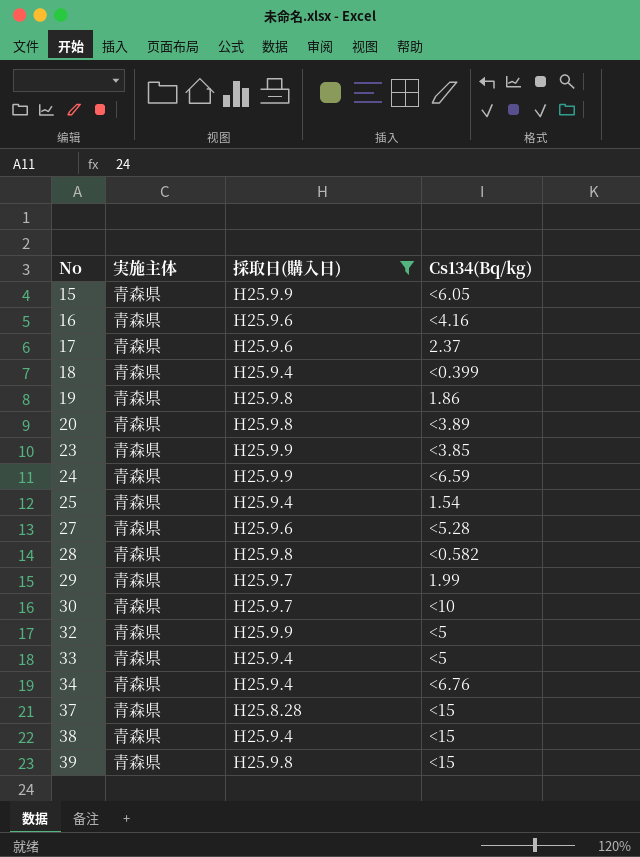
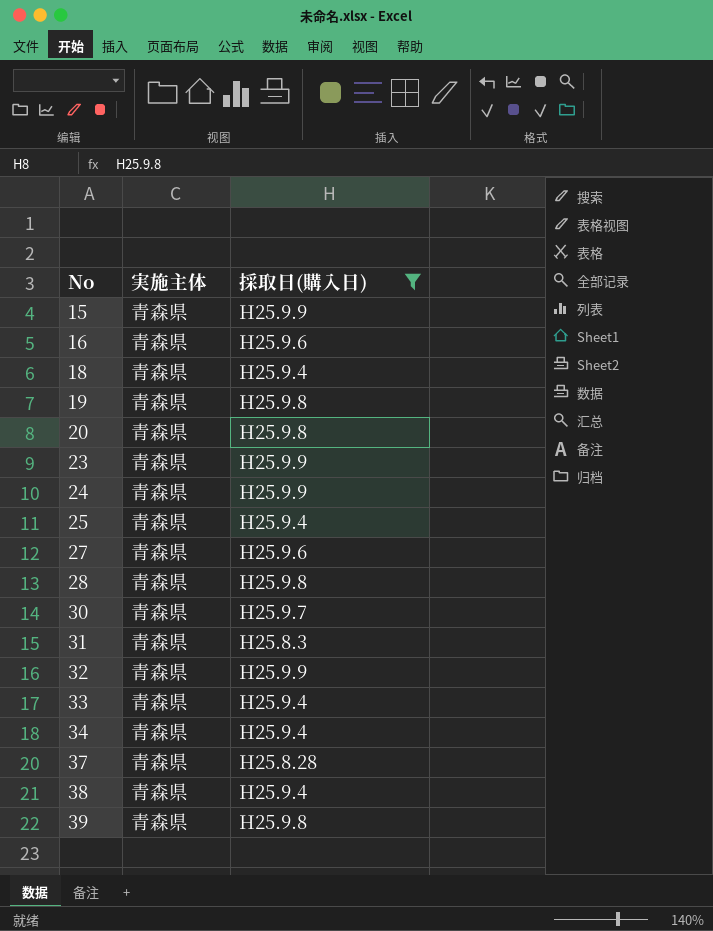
column Cs134(Bq/kg) | position: 4 -> none
row 17: 青森県 | H25.9.6 | 2.37 -> none
row 29: 青森県 | H25.9.7 | 1.99 -> none
row 31: none -> 青森県 | H25.8.3

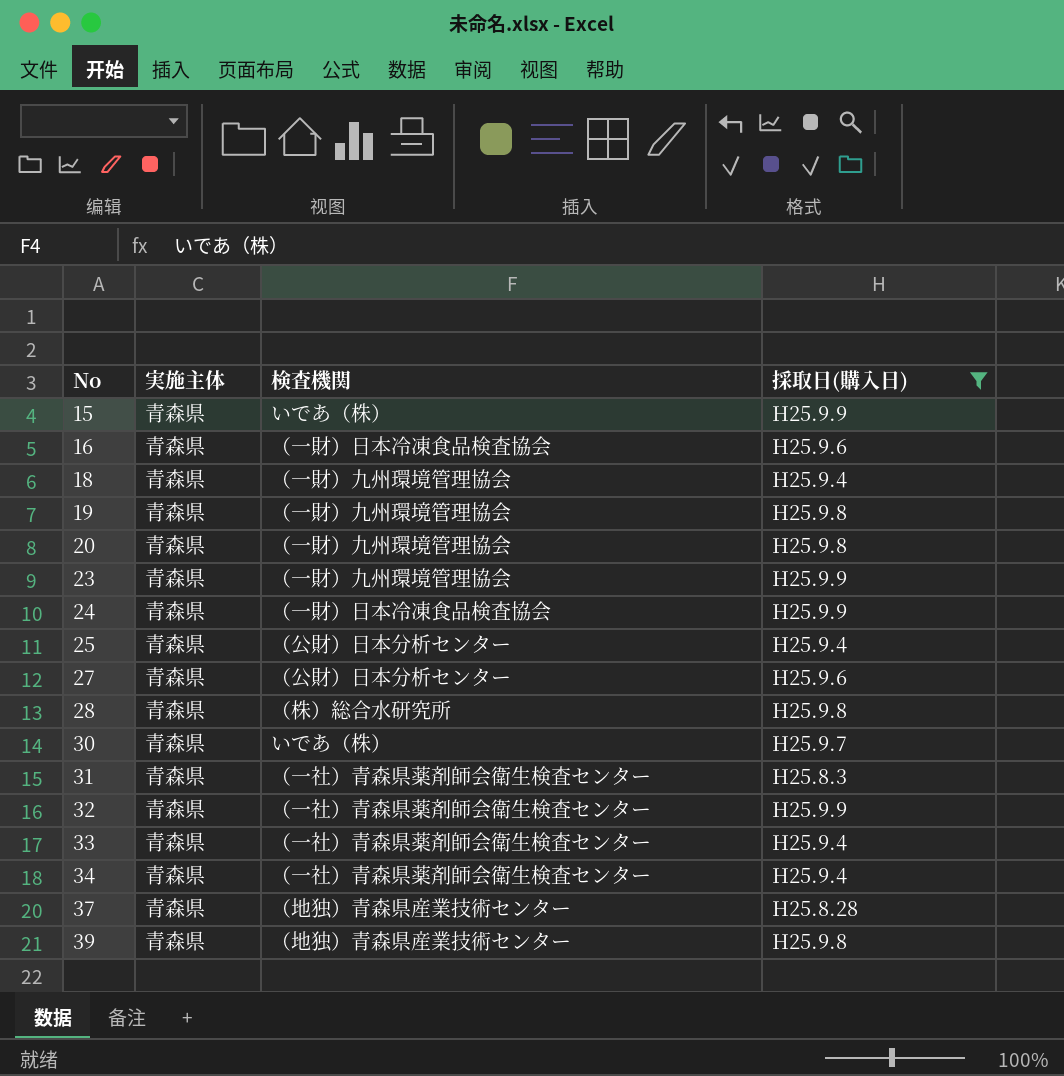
column 検査機関 | position: none -> 3
row 38: 青森県 | H25.9.4 -> none

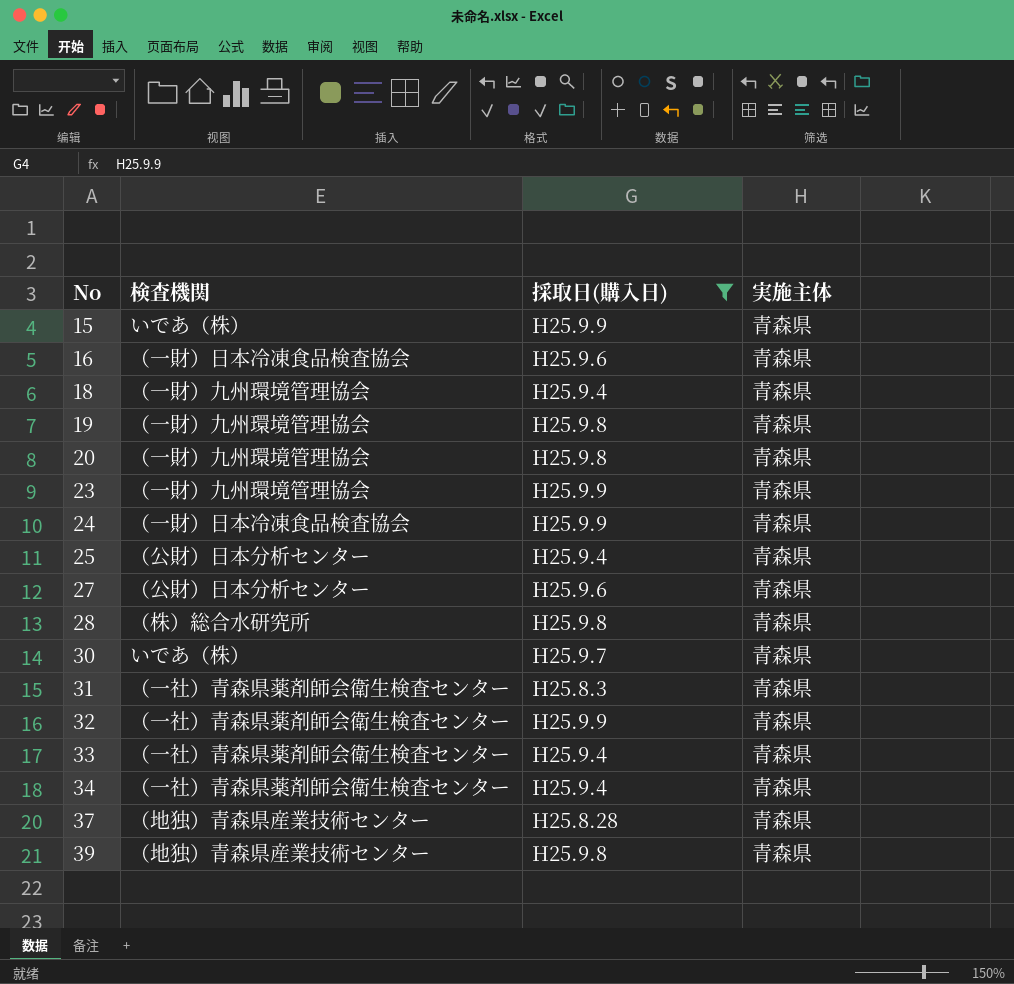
column 実施主体 | position: 2 -> 4

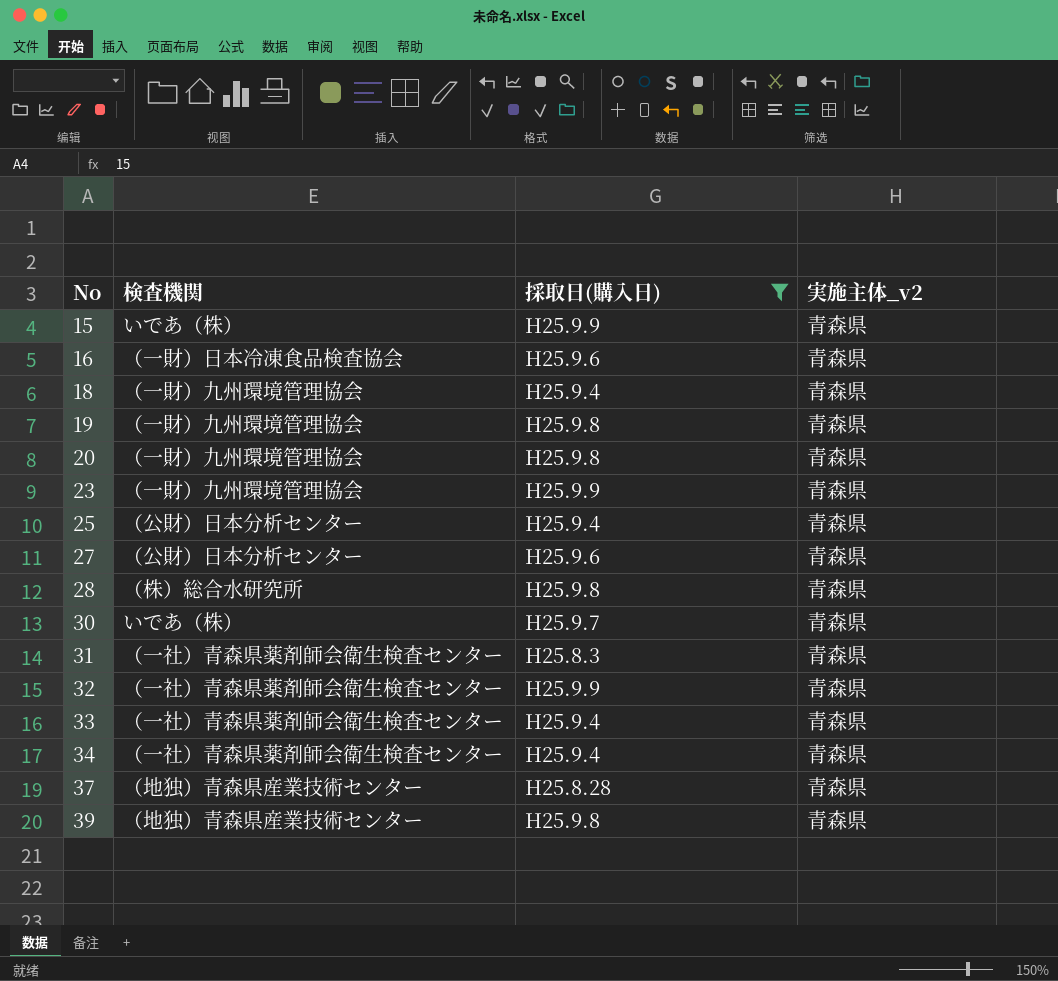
column name: 実施主体 -> 実施主体_v2
row 24: （一財）日本冷凍食品検査協会 | H25.9.9 | 青森県 -> none

